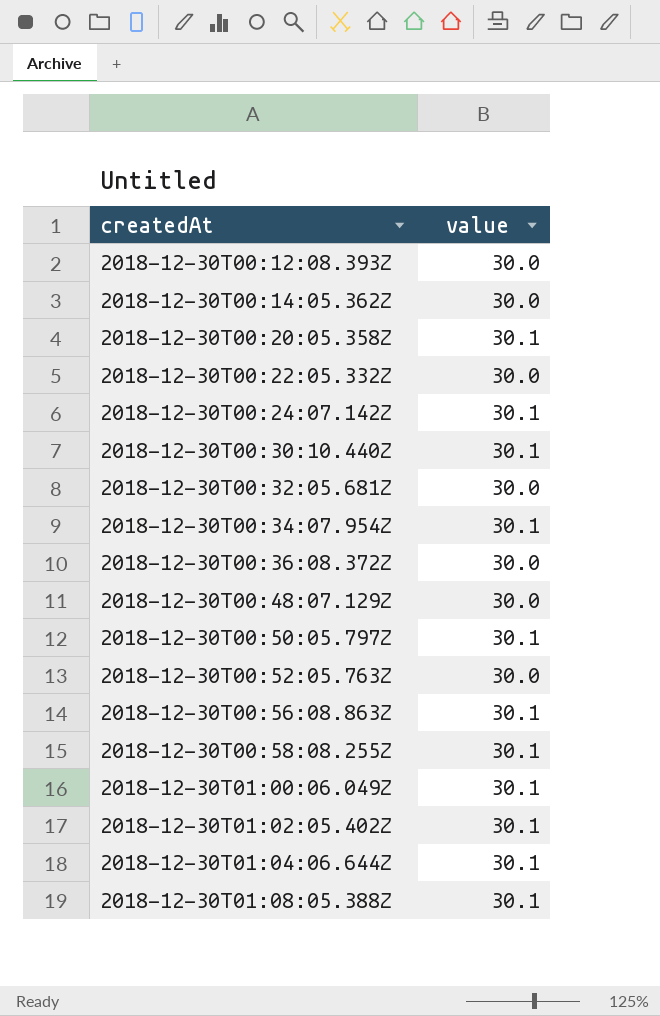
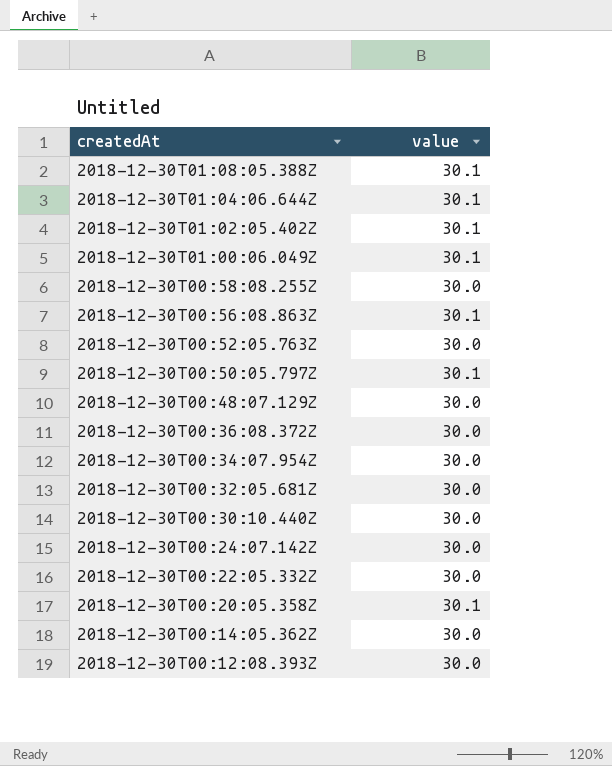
row order: createdAt ascending -> createdAt descending
2018-12-30T00:58:08.255Z | value: 30.1 -> 30.0
2018-12-30T00:34:07.954Z | value: 30.1 -> 30.0
2018-12-30T00:30:10.440Z | value: 30.1 -> 30.0
2018-12-30T00:24:07.142Z | value: 30.1 -> 30.0

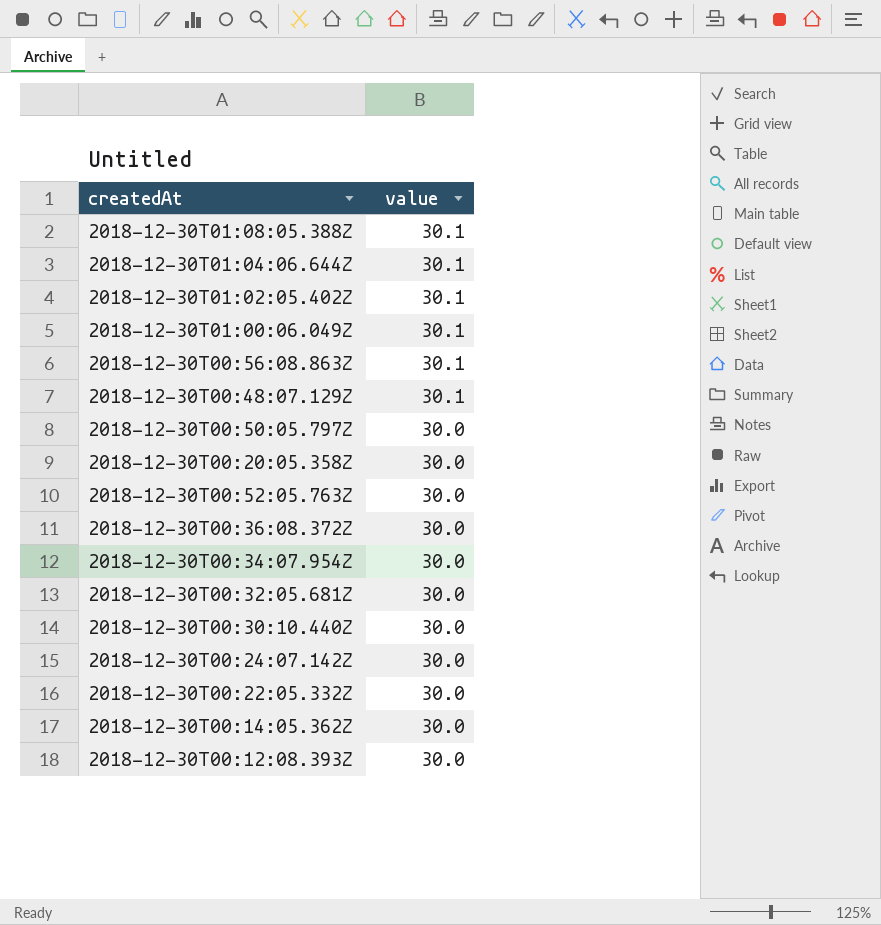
row order: createdAt descending -> value descending
row 2018-12-30T00:58:08.255Z: 30.0 -> none
2018-12-30T00:48:07.129Z | value: 30.0 -> 30.1
2018-12-30T00:50:05.797Z | value: 30.1 -> 30.0
2018-12-30T00:20:05.358Z | value: 30.1 -> 30.0

